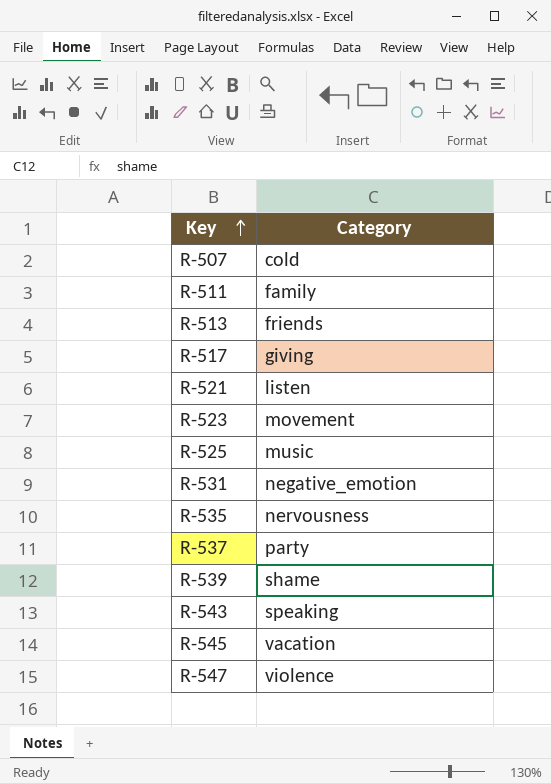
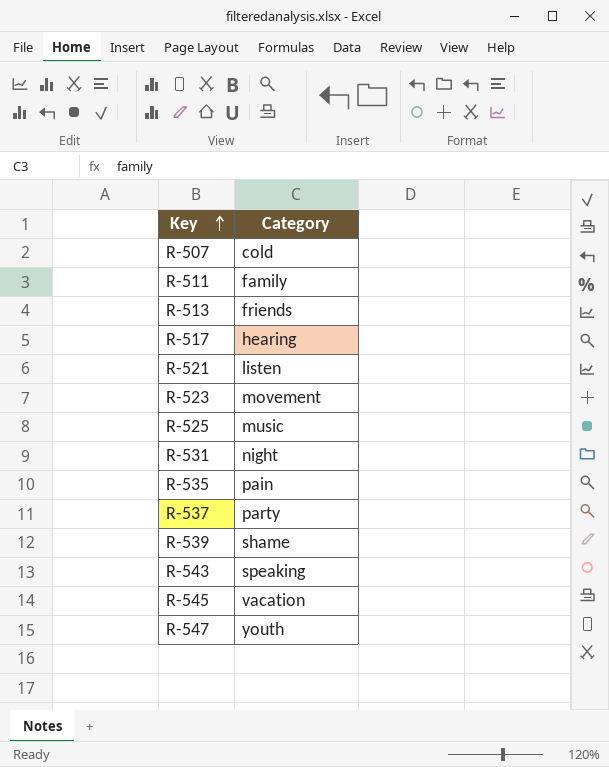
R-517 | Category: giving -> hearing
R-531 | Category: negative_emotion -> night
R-535 | Category: nervousness -> pain
R-547 | Category: violence -> youth

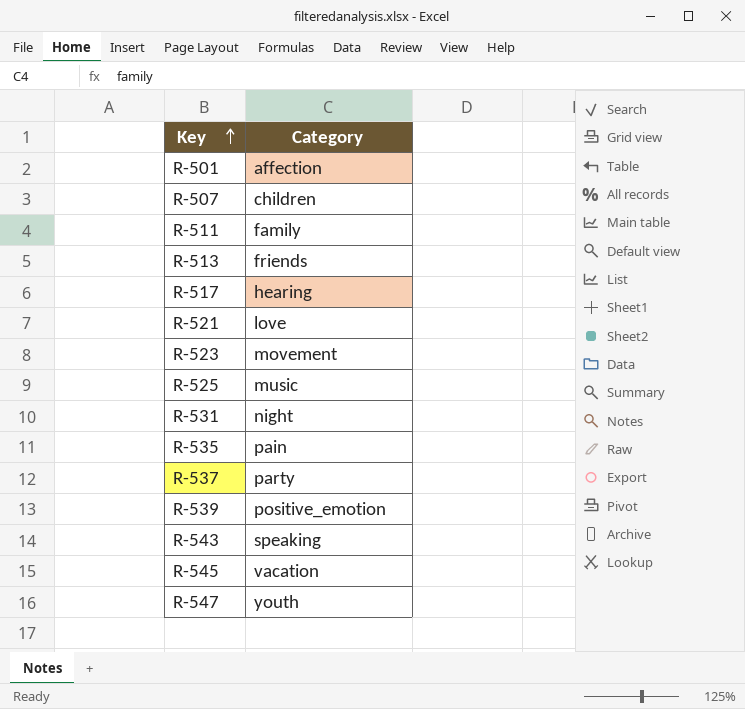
row R-501: none -> affection
R-507 | Category: cold -> children
R-521 | Category: listen -> love
R-539 | Category: shame -> positive_emotion

